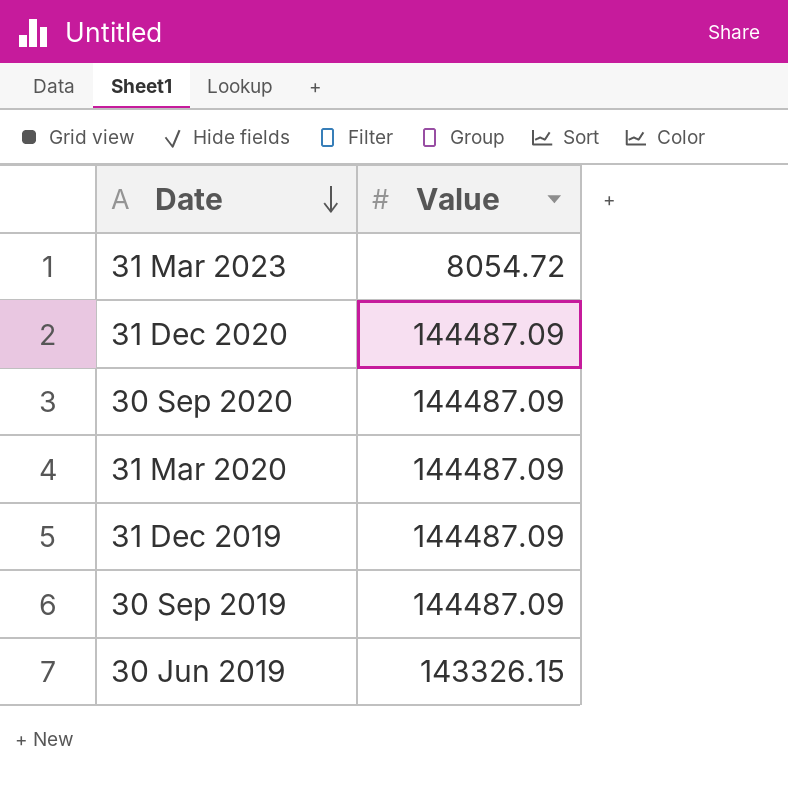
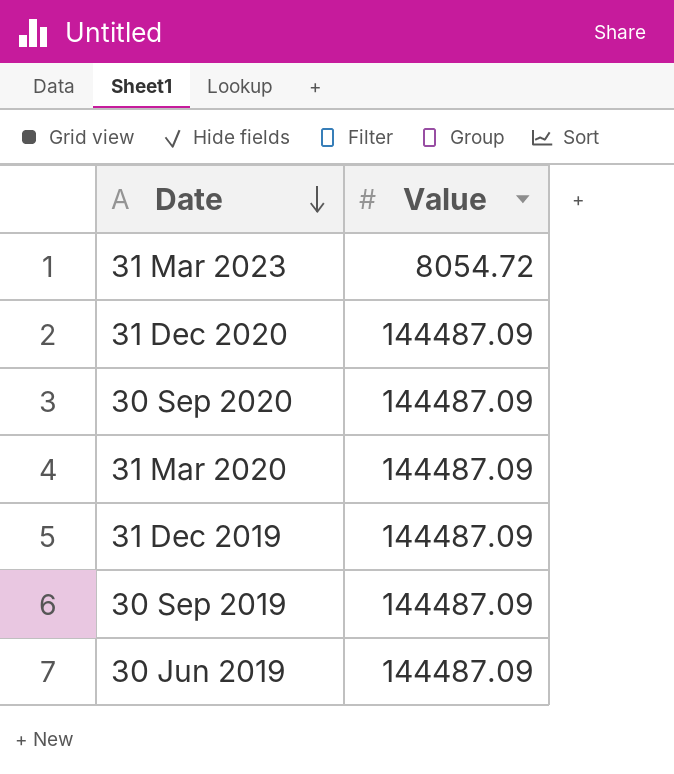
30 Jun 2019 | Value: 143326.15 -> 144487.09

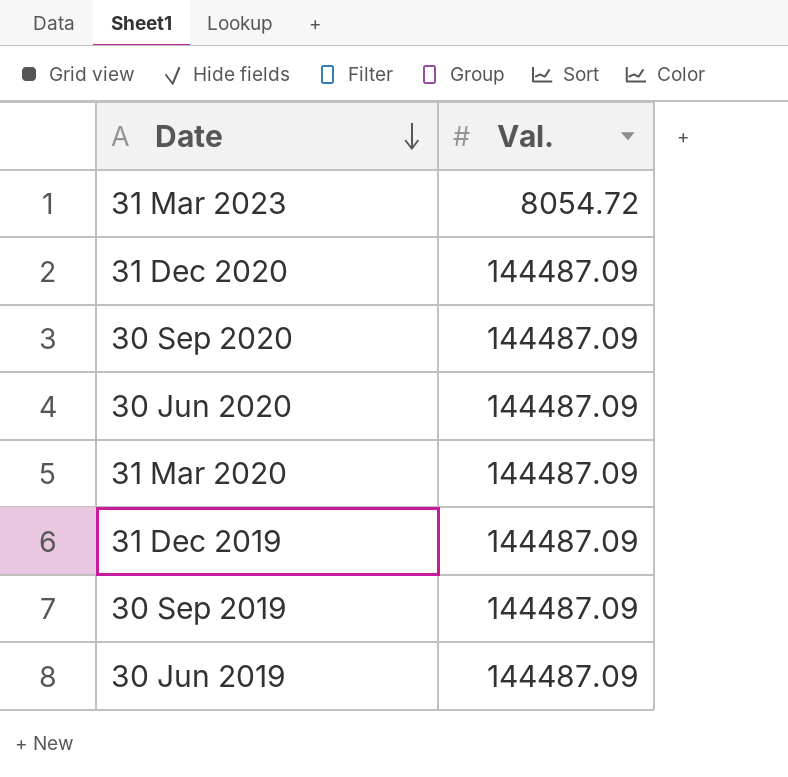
column name: Value -> Val.
row 30 Jun 2020: none -> 144487.09

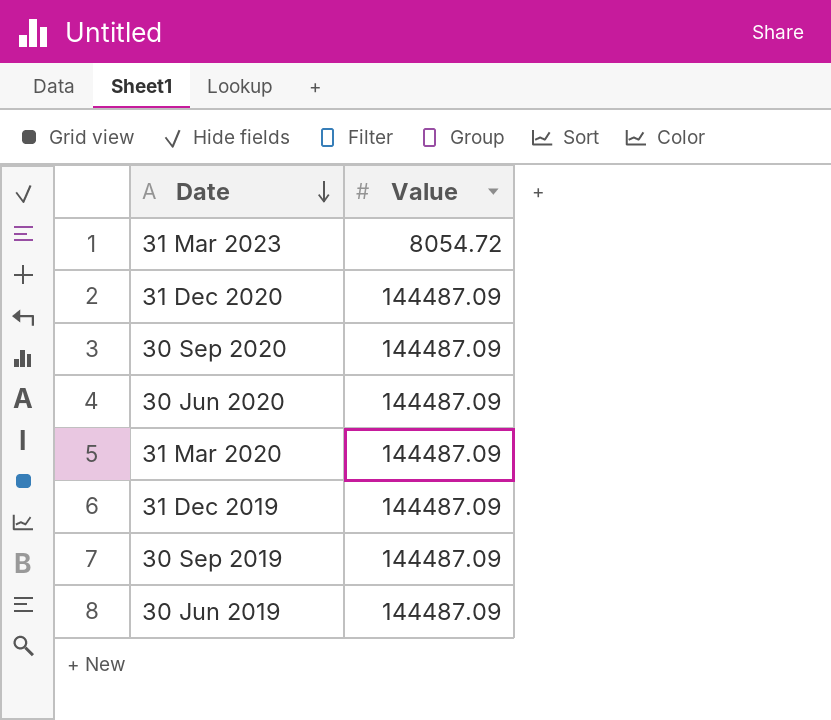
column name: Val. -> Value

